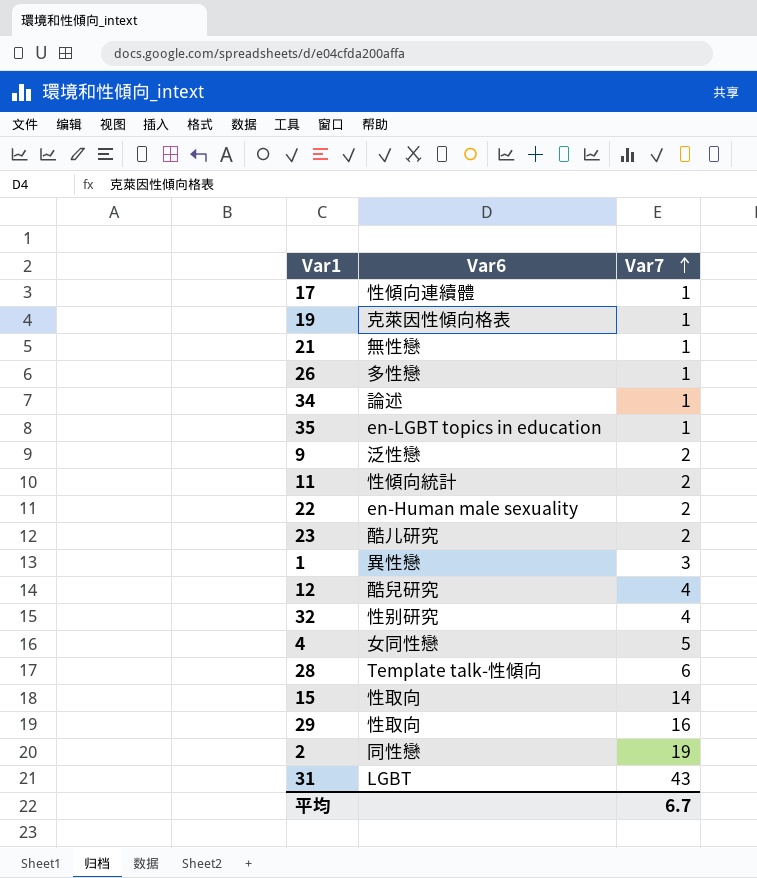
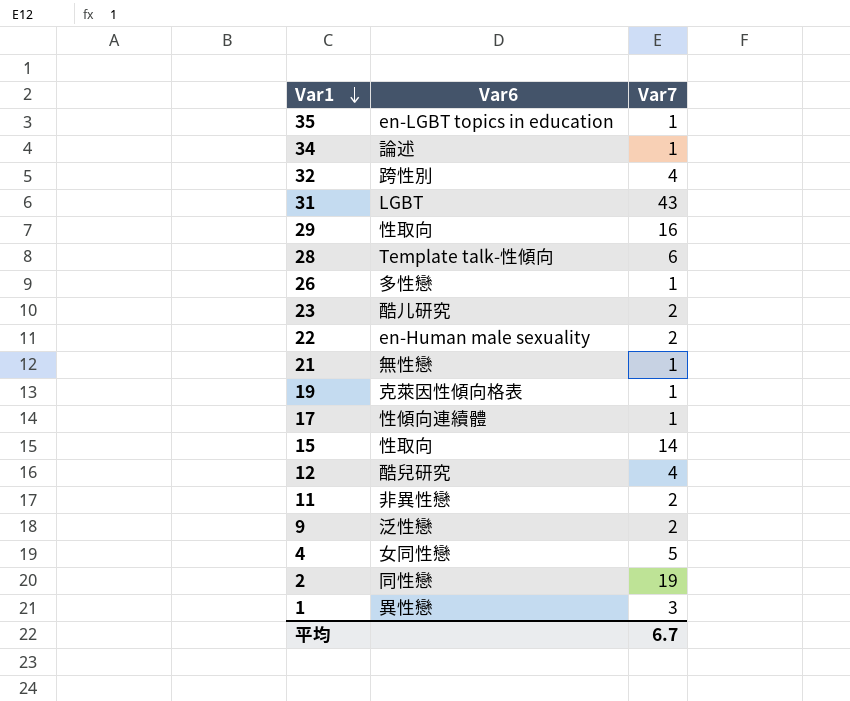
row order: Var7 ascending -> Var1 descending
32 | Var6: 性别研究 -> 跨性別
11 | Var6: 性傾向統計 -> 非異性戀

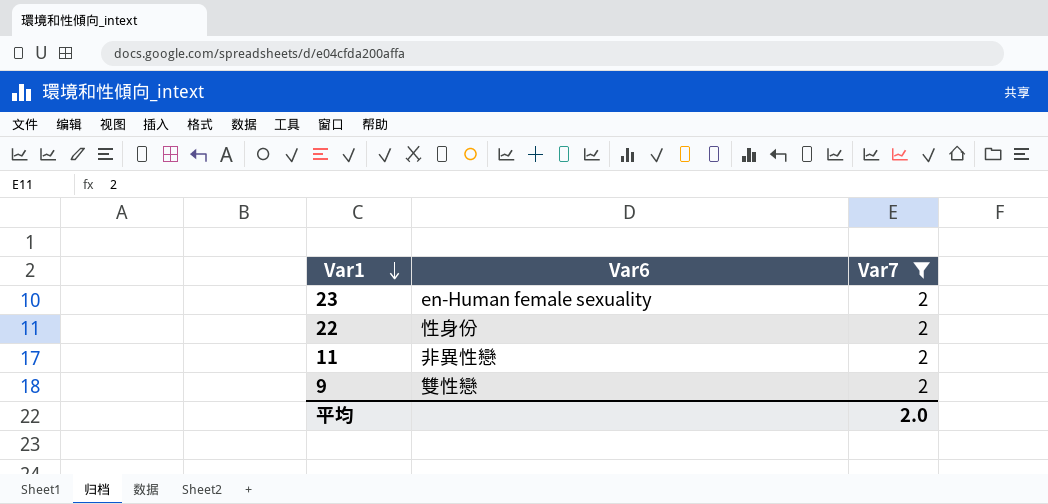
filter: none -> Var7 = 2
23 | Var6: 酷儿研究 -> en-Human female sexuality
22 | Var6: en-Human male sexuality -> 性身份
9 | Var6: 泛性戀 -> 雙性戀
平均 | Var7: 6.7 -> 2.0

